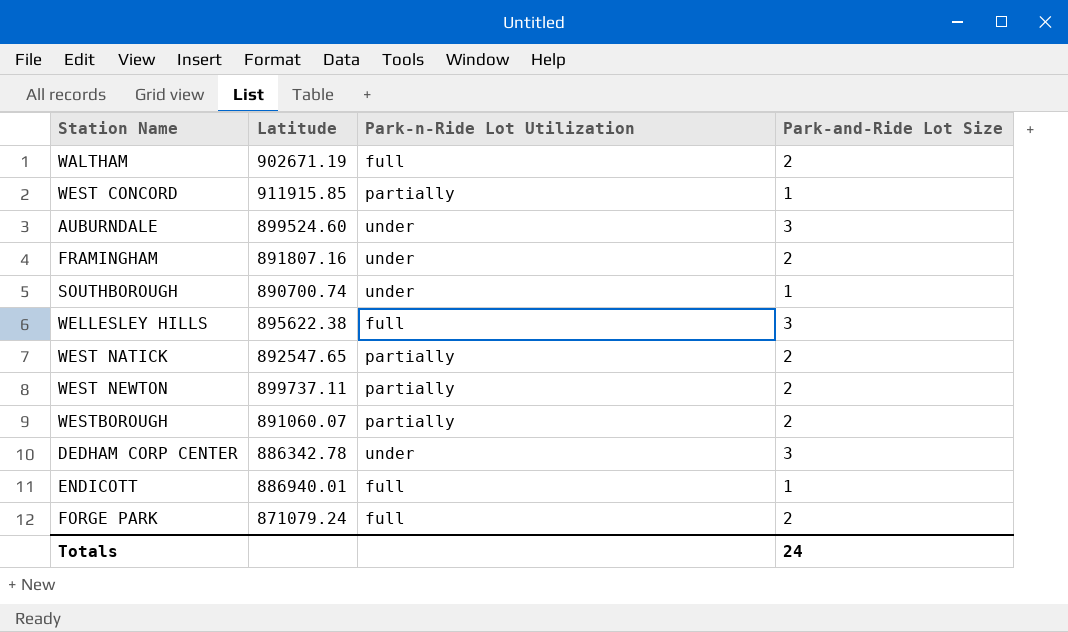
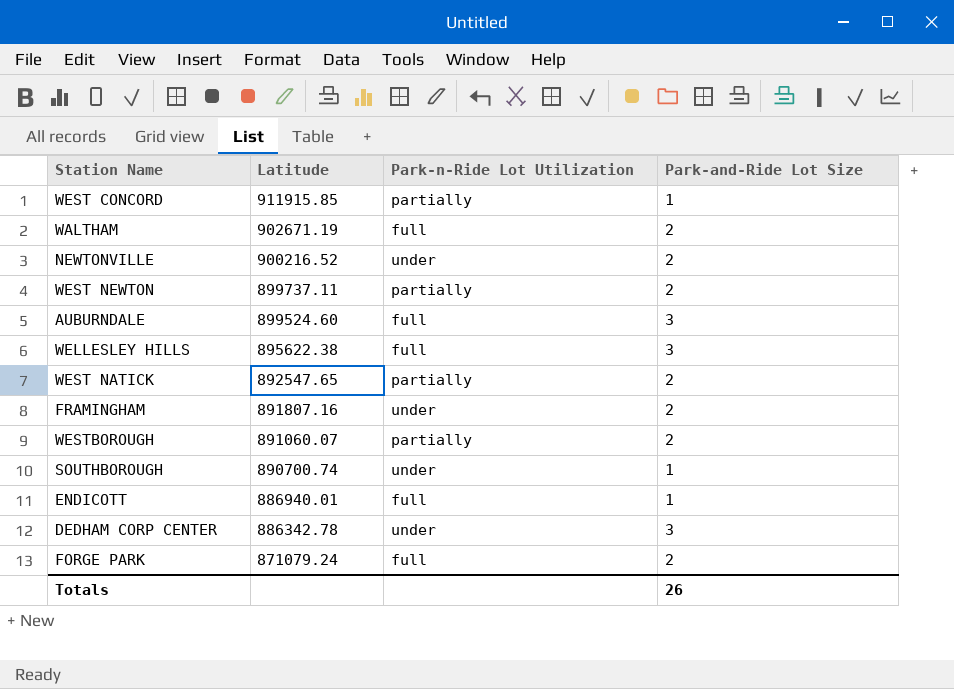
row order: none -> Latitude descending
row NEWTONVILLE: none -> 900216.52 | under | 2
AUBURNDALE | Park-n-Ride Lot Utilization: under -> full
Totals | Park-and-Ride Lot Size: 24 -> 26

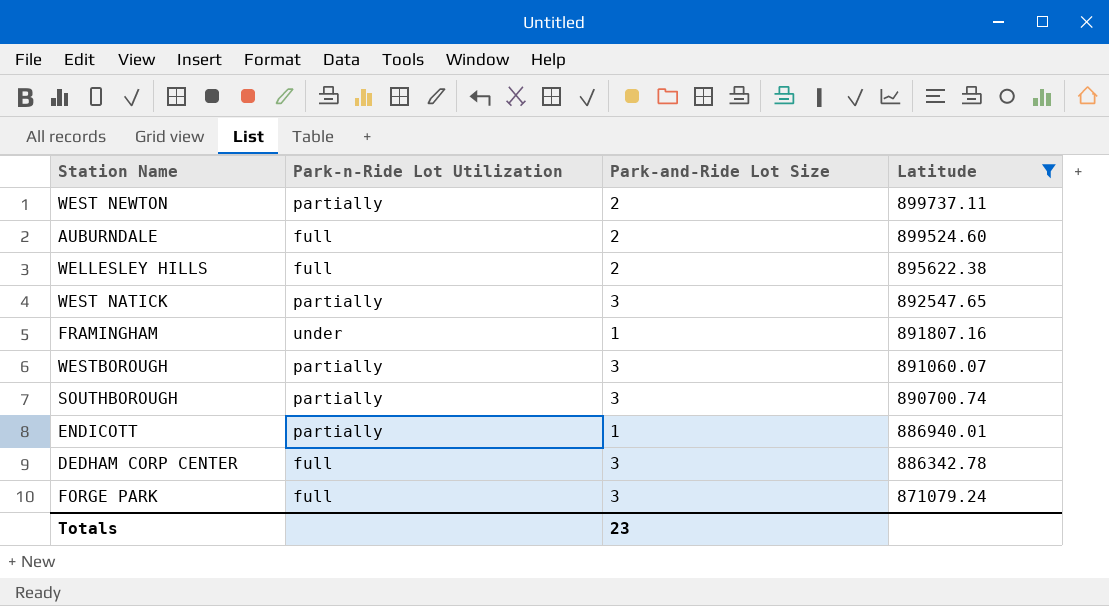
filter: none -> Latitude <= 899737.11
column Latitude | position: 2 -> 4
AUBURNDALE | Park-and-Ride Lot Size: 3 -> 2
WELLESLEY HILLS | Park-and-Ride Lot Size: 3 -> 2
WEST NATICK | Park-and-Ride Lot Size: 2 -> 3
FRAMINGHAM | Park-and-Ride Lot Size: 2 -> 1
WESTBOROUGH | Park-and-Ride Lot Size: 2 -> 3
SOUTHBOROUGH | Park-n-Ride Lot Utilization: under -> partially
SOUTHBOROUGH | Park-and-Ride Lot Size: 1 -> 3
ENDICOTT | Park-n-Ride Lot Utilization: full -> partially
DEDHAM CORP CENTER | Park-n-Ride Lot Utilization: under -> full
FORGE PARK | Park-and-Ride Lot Size: 2 -> 3
Totals | Park-and-Ride Lot Size: 26 -> 23

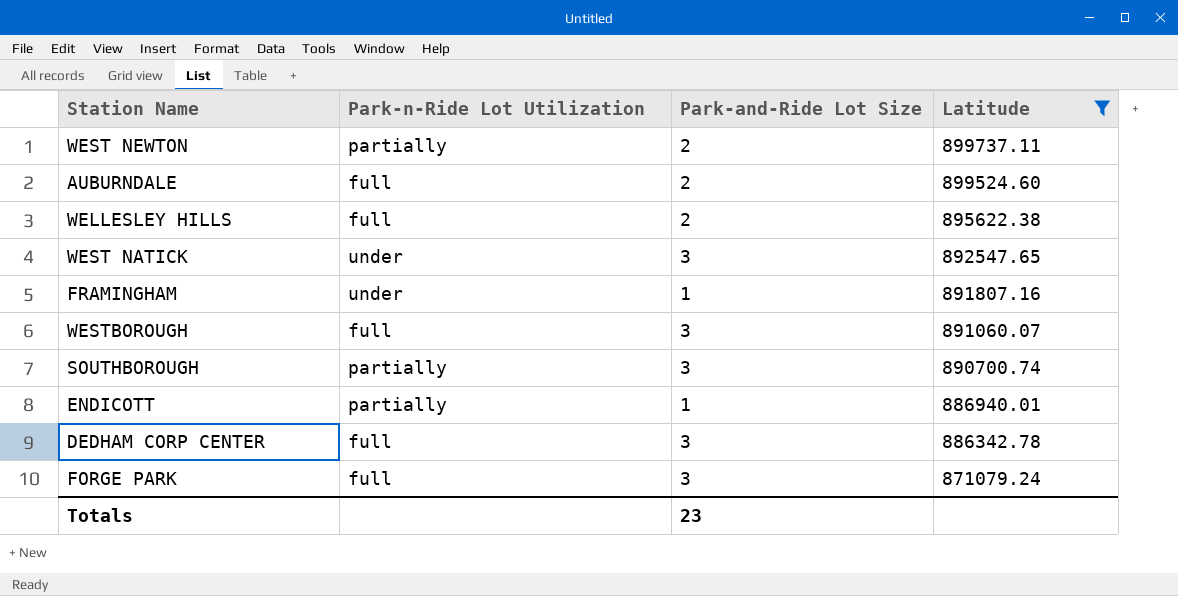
WEST NATICK | Park-n-Ride Lot Utilization: partially -> under
WESTBOROUGH | Park-n-Ride Lot Utilization: partially -> full

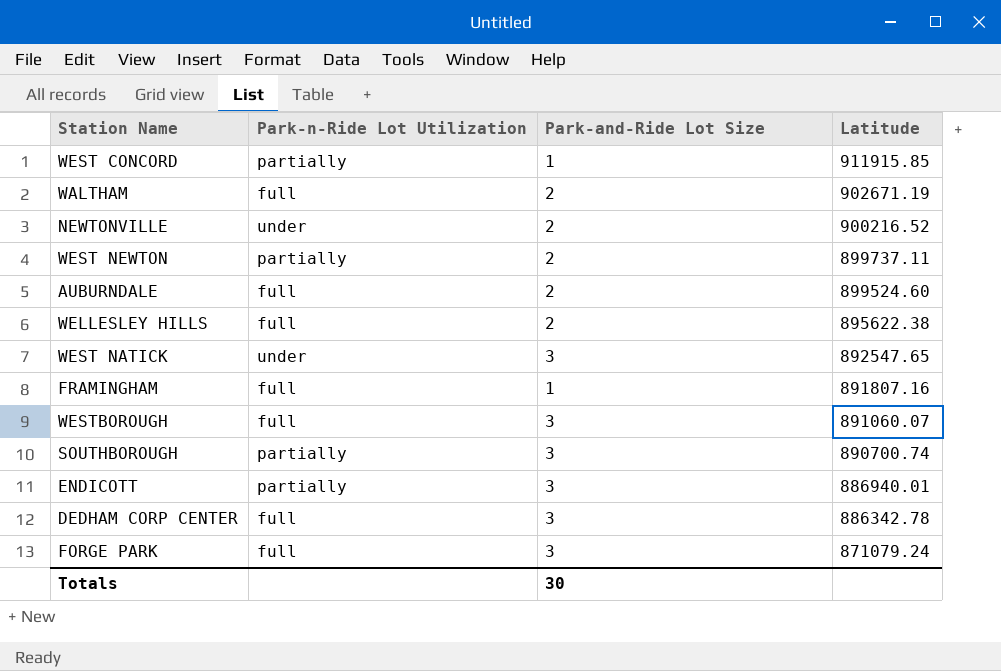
filter: Latitude <= 899737.11 -> none
FRAMINGHAM | Park-n-Ride Lot Utilization: under -> full
ENDICOTT | Park-and-Ride Lot Size: 1 -> 3
Totals | Park-and-Ride Lot Size: 23 -> 30

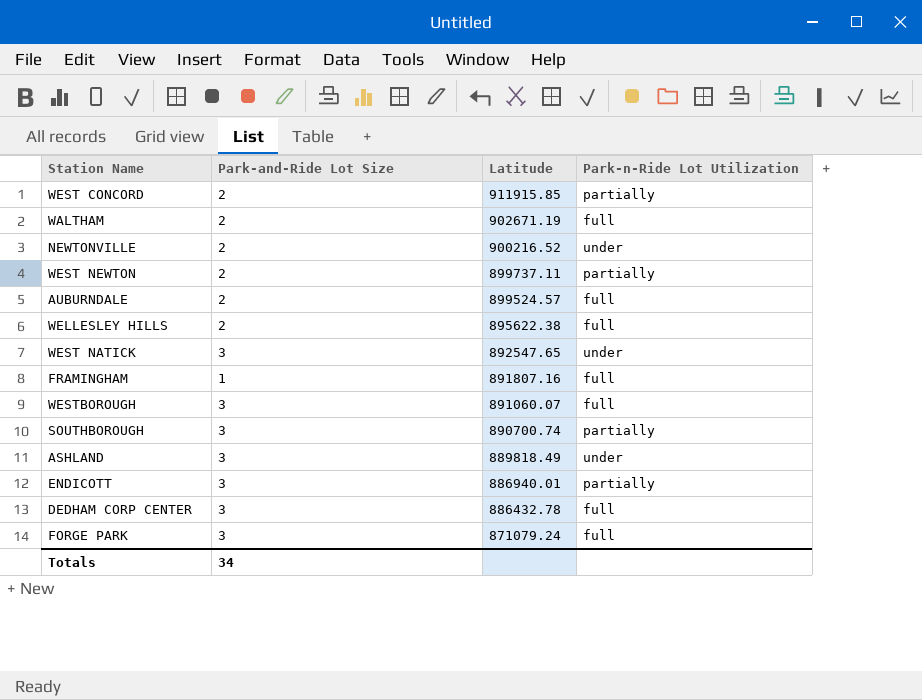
column Park-n-Ride Lot Utilization | position: 2 -> 4
WEST CONCORD | Park-and-Ride Lot Size: 1 -> 2
AUBURNDALE | Latitude: 899524.60 -> 899524.57
row ASHLAND: none -> 3 | 889818.49 | under
DEDHAM CORP CENTER | Latitude: 886342.78 -> 886432.78
Totals | Park-and-Ride Lot Size: 30 -> 34

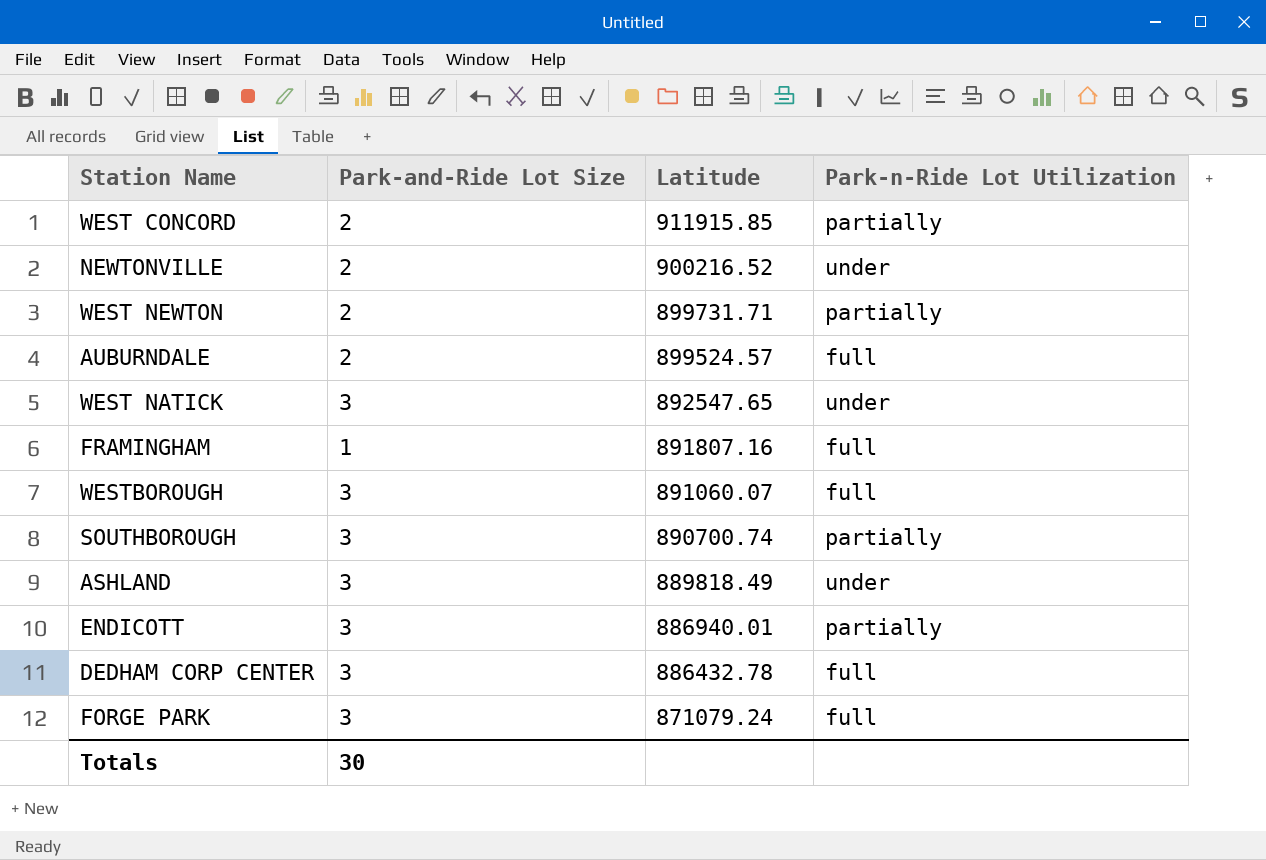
row WALTHAM: 2 | 902671.19 | full -> none
row WELLESLEY HILLS: 2 | 895622.38 | full -> none
WEST NEWTON | Latitude: 899737.11 -> 899731.71
Totals | Park-and-Ride Lot Size: 34 -> 30

